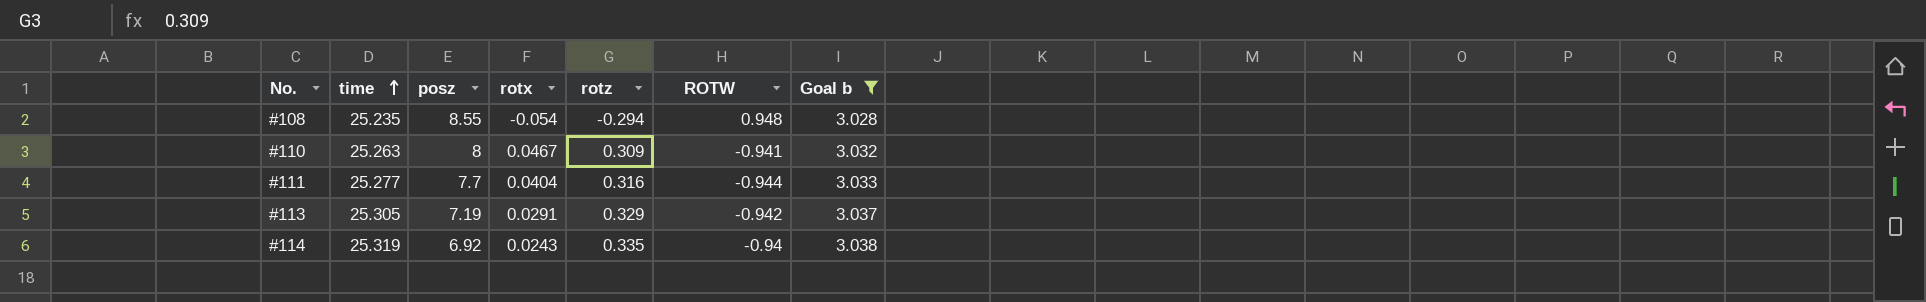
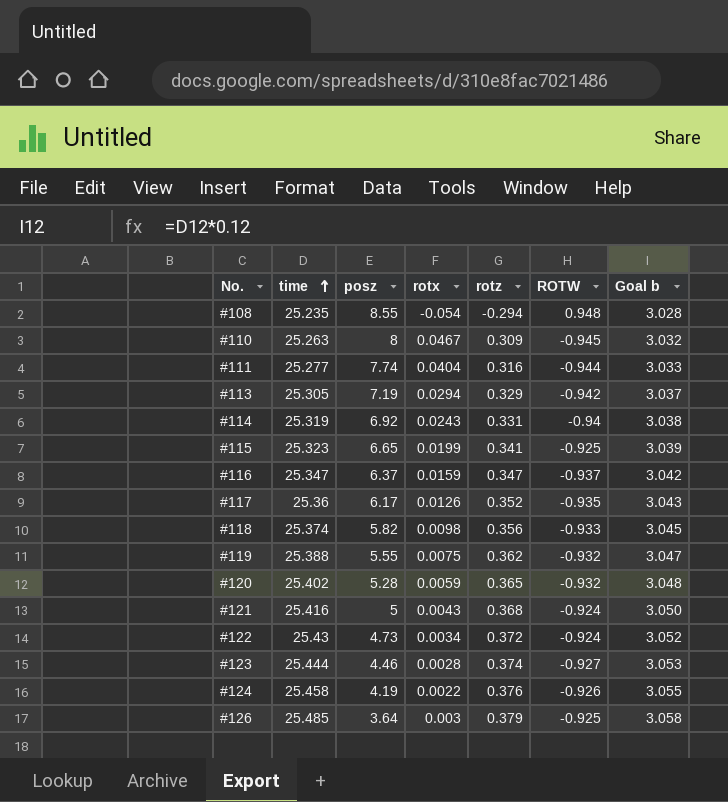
filter: Goal b <= 3.038 -> none
#110 | ROTW: -0.941 -> -0.945
#111 | posz: 7.7 -> 7.74
#113 | rotx: 0.0291 -> 0.0294
#114 | rotz: 0.335 -> 0.331

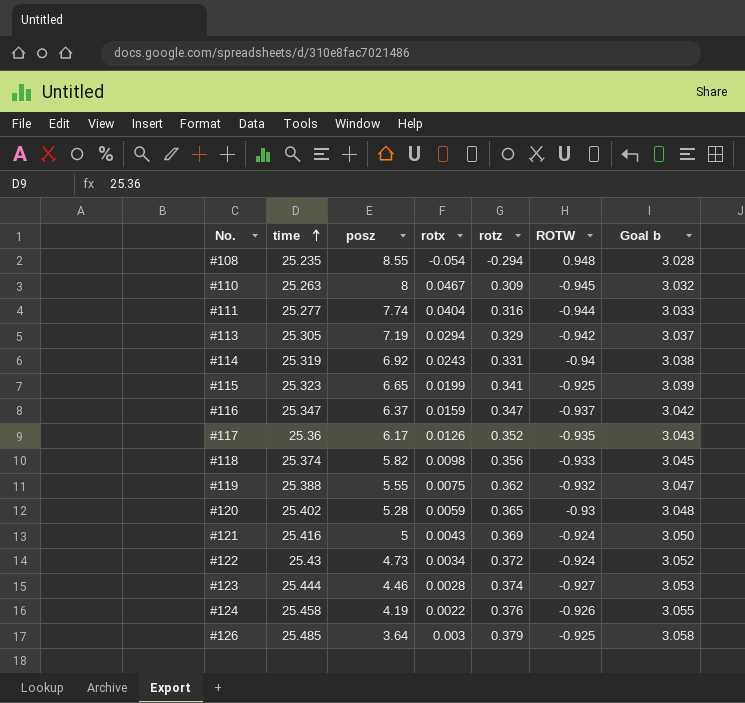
#120 | ROTW: -0.932 -> -0.93
#121 | rotz: 0.368 -> 0.369

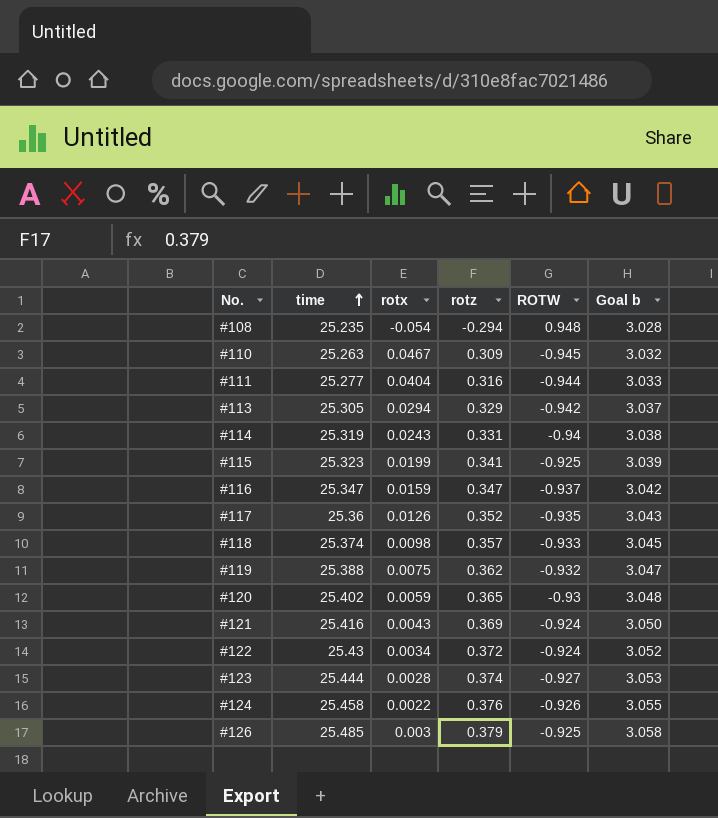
column posz | position: 3 -> none
#118 | rotz: 0.356 -> 0.357

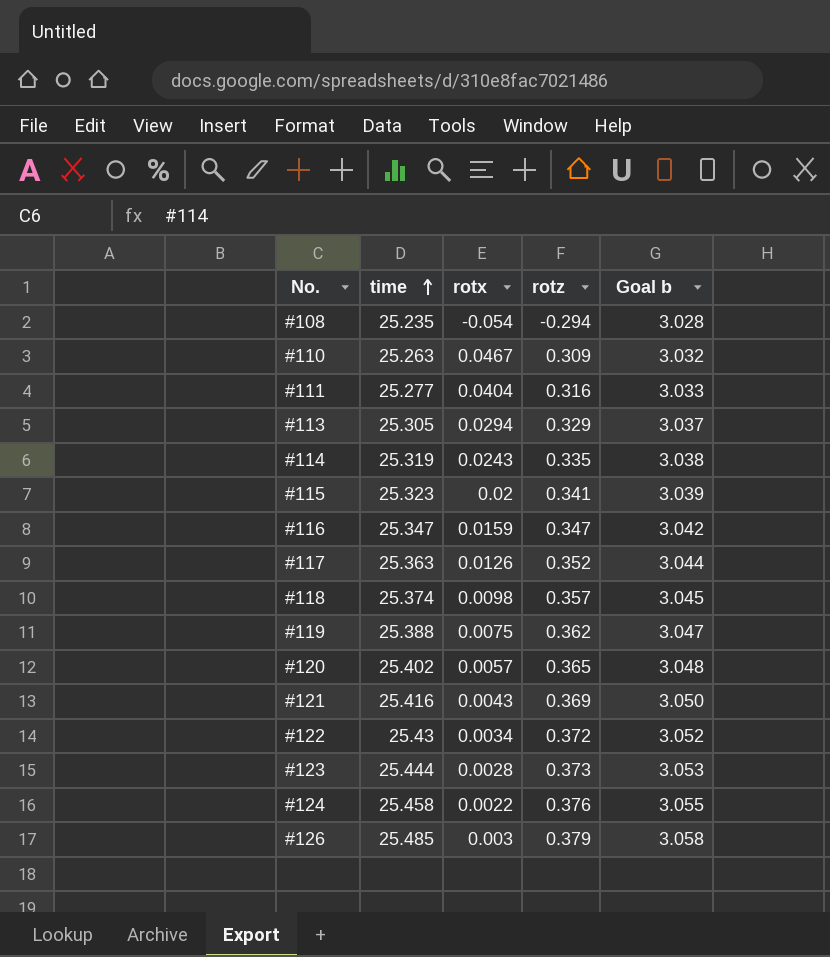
column ROTW | position: 5 -> none
#114 | rotz: 0.331 -> 0.335
#115 | rotx: 0.0199 -> 0.02
#117 | time: 25.36 -> 25.363
#117 | Goal b: 3.043 -> 3.044
#120 | rotx: 0.0059 -> 0.0057
#123 | rotz: 0.374 -> 0.373

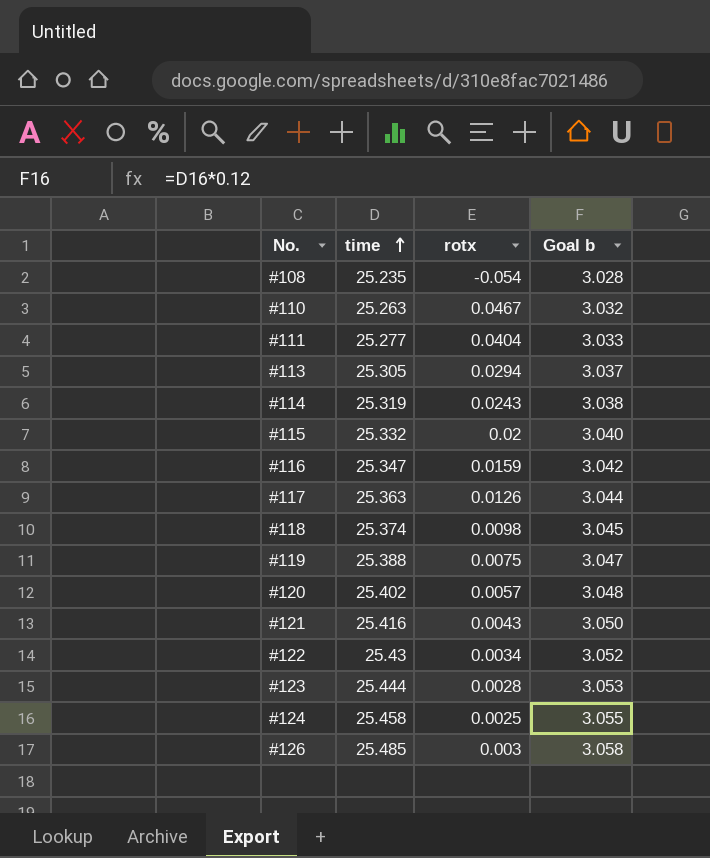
column rotz | position: 4 -> none
#115 | time: 25.323 -> 25.332
#115 | Goal b: 3.039 -> 3.040
#124 | rotx: 0.0022 -> 0.0025

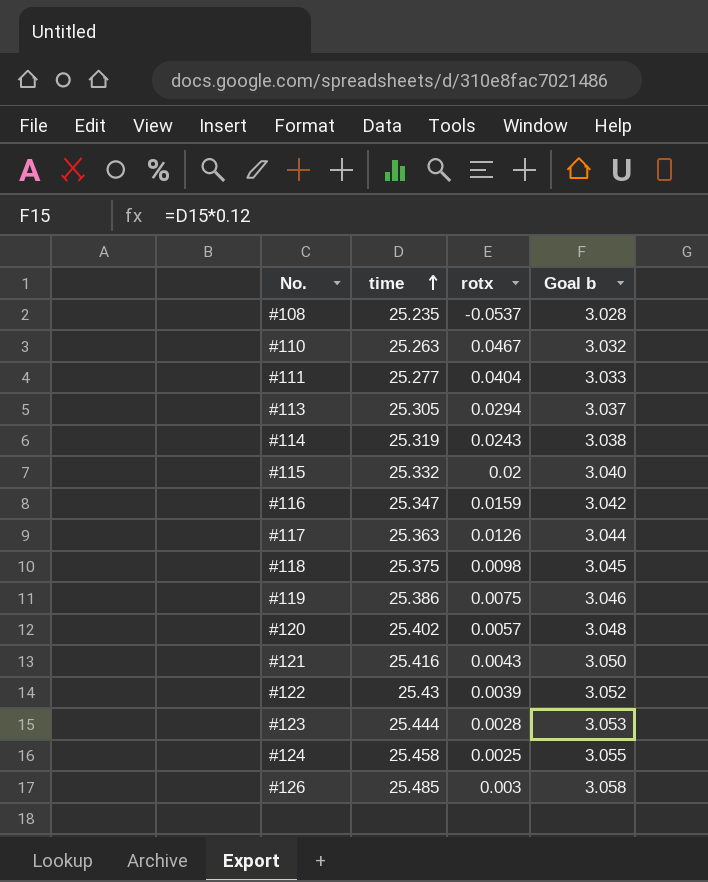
#108 | rotx: -0.054 -> -0.0537
#118 | time: 25.374 -> 25.375
#119 | time: 25.388 -> 25.386
#119 | Goal b: 3.047 -> 3.046
#122 | rotx: 0.0034 -> 0.0039

